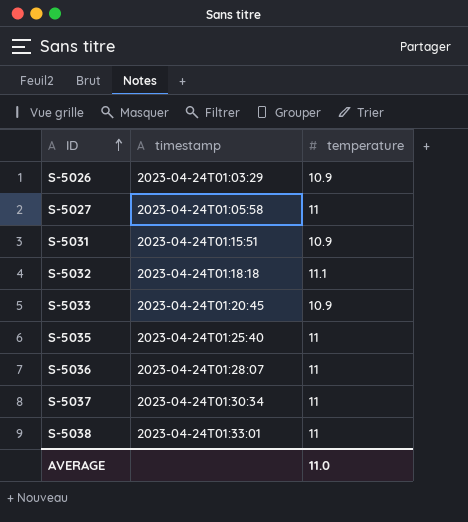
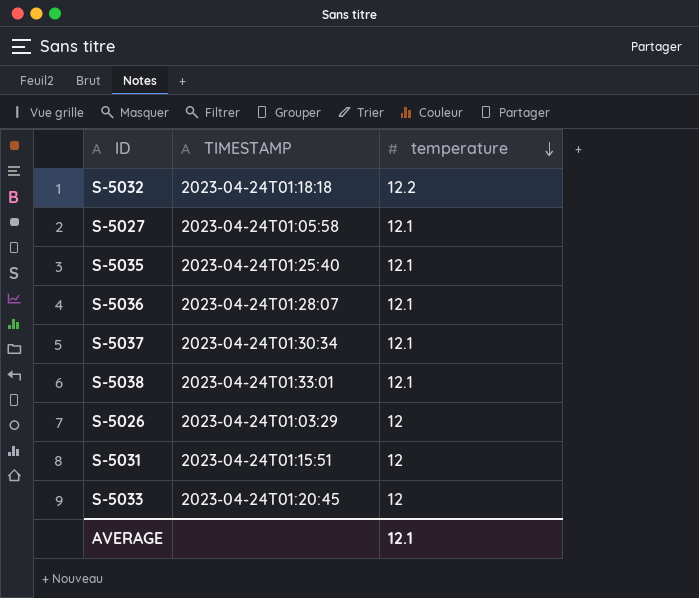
row order: ID ascending -> temperature descending
column name: timestamp -> TIMESTAMP
S-5032 | temperature: 11.1 -> 12.2
S-5027 | temperature: 11 -> 12.1
S-5035 | temperature: 11 -> 12.1
S-5036 | temperature: 11 -> 12.1
S-5037 | temperature: 11 -> 12.1
S-5038 | temperature: 11 -> 12.1
S-5026 | temperature: 10.9 -> 12
S-5031 | temperature: 10.9 -> 12
S-5033 | temperature: 10.9 -> 12
AVERAGE | temperature: 11.0 -> 12.1

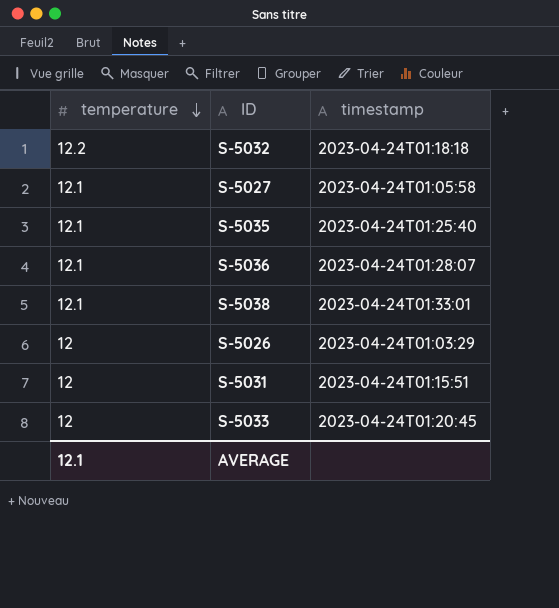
column temperature | position: 3 -> 1
column name: TIMESTAMP -> timestamp
row S-5037: 2023-04-24T01:30:34 | 12.1 -> none

